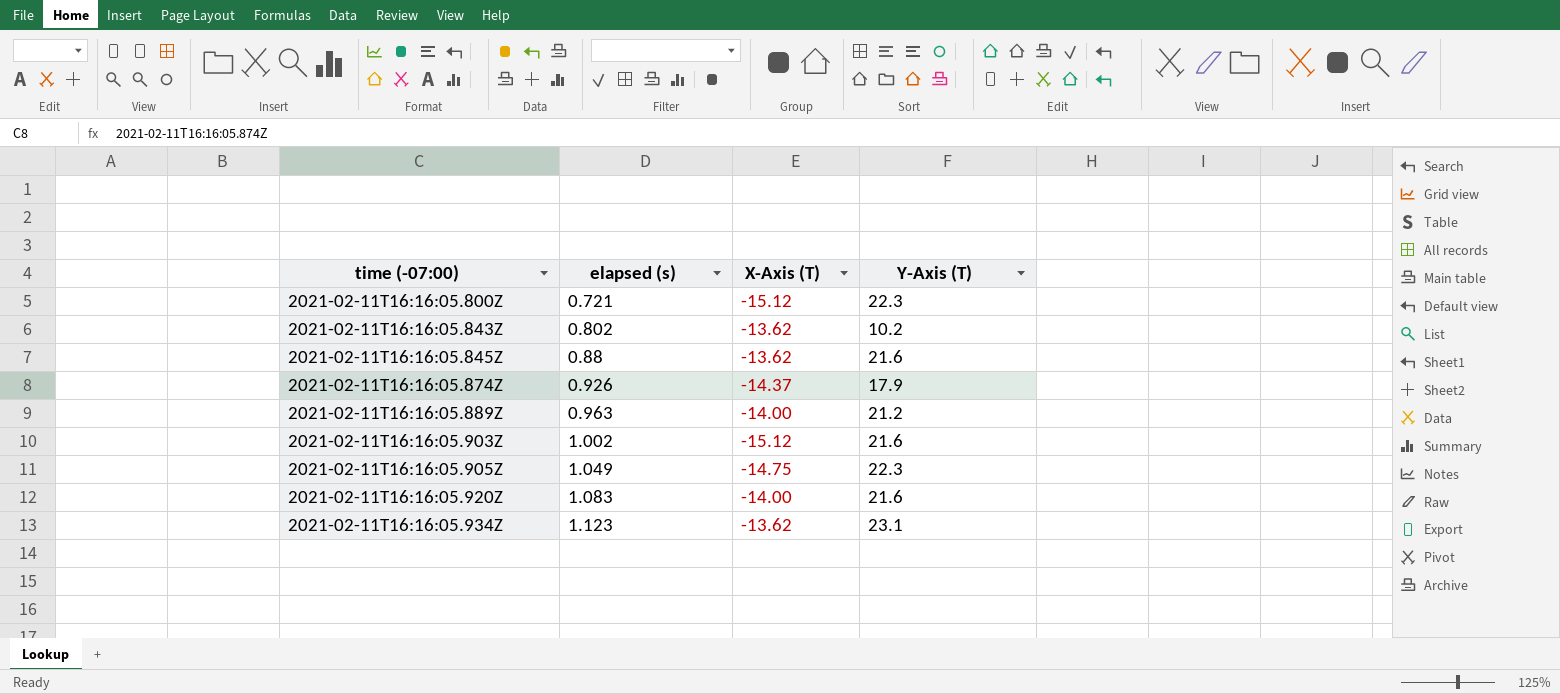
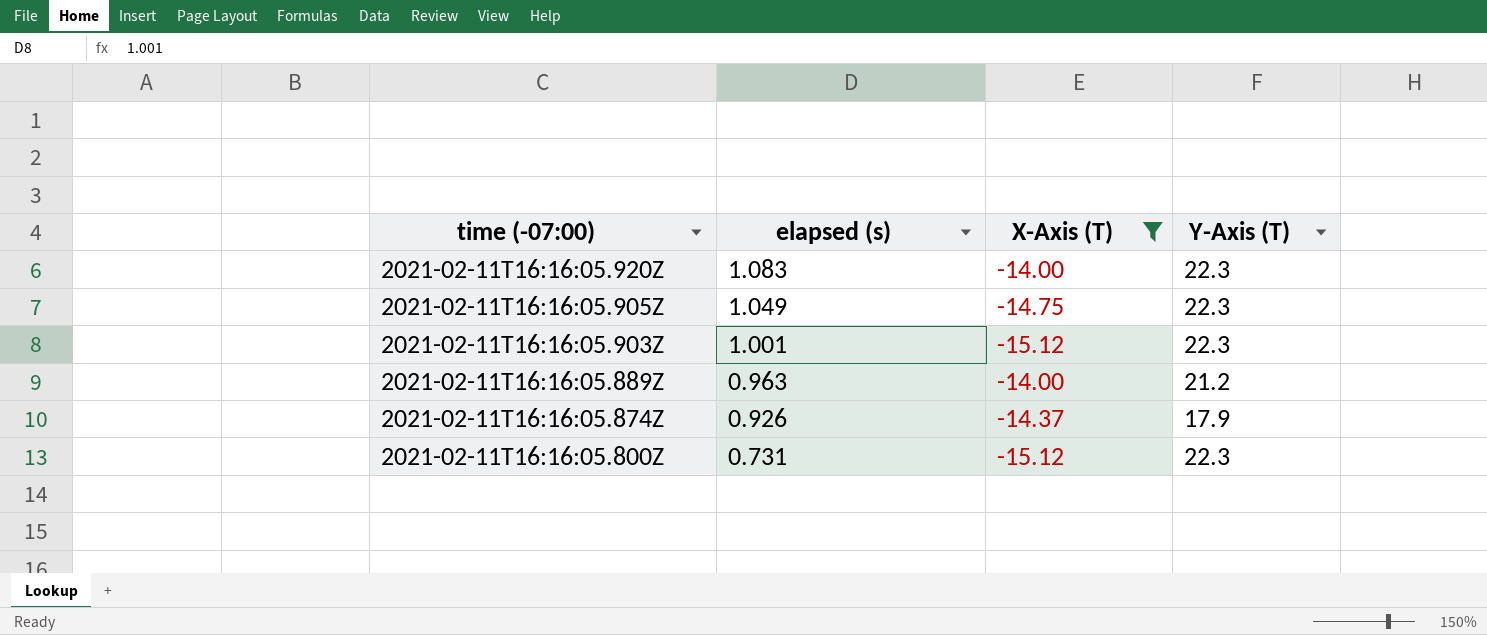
filter: none -> X-Axis (T) != -13.62
row order: time (-07:00) ascending -> time (-07:00) descending
2021-02-11T16:16:05.920Z | Y-Axis (T): 21.6 -> 22.3
2021-02-11T16:16:05.903Z | elapsed (s): 1.002 -> 1.001
2021-02-11T16:16:05.903Z | Y-Axis (T): 21.6 -> 22.3
2021-02-11T16:16:05.800Z | elapsed (s): 0.721 -> 0.731

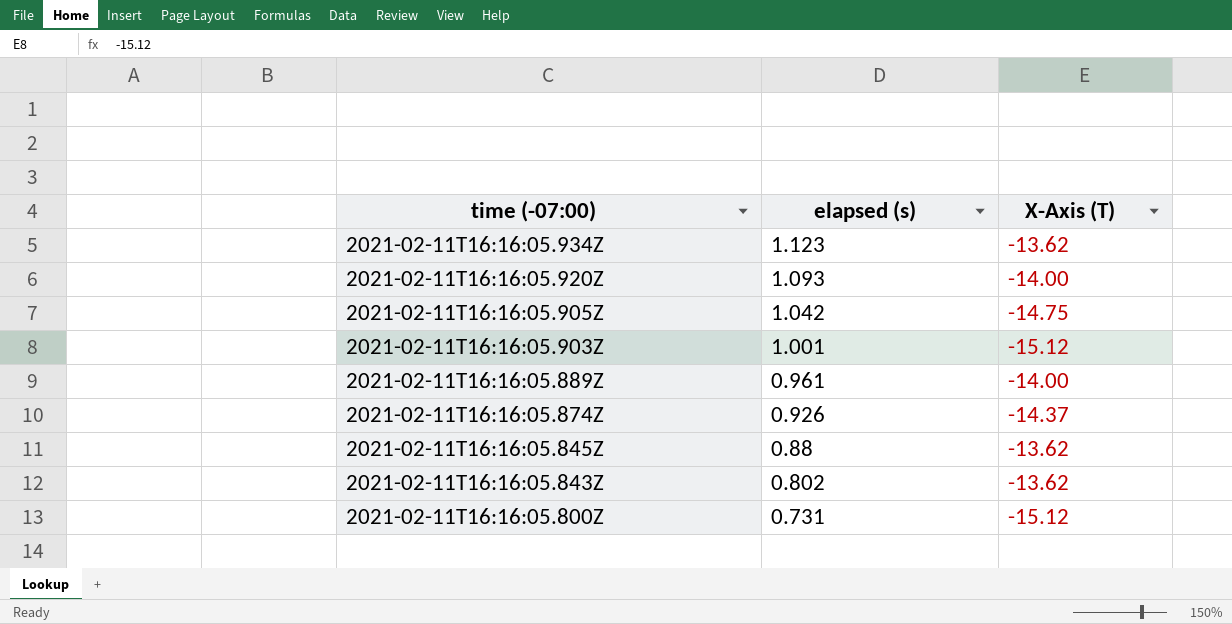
filter: X-Axis (T) != -13.62 -> none
column Y-Axis (T) | position: 4 -> none
2021-02-11T16:16:05.920Z | elapsed (s): 1.083 -> 1.093
2021-02-11T16:16:05.905Z | elapsed (s): 1.049 -> 1.042
2021-02-11T16:16:05.889Z | elapsed (s): 0.963 -> 0.961

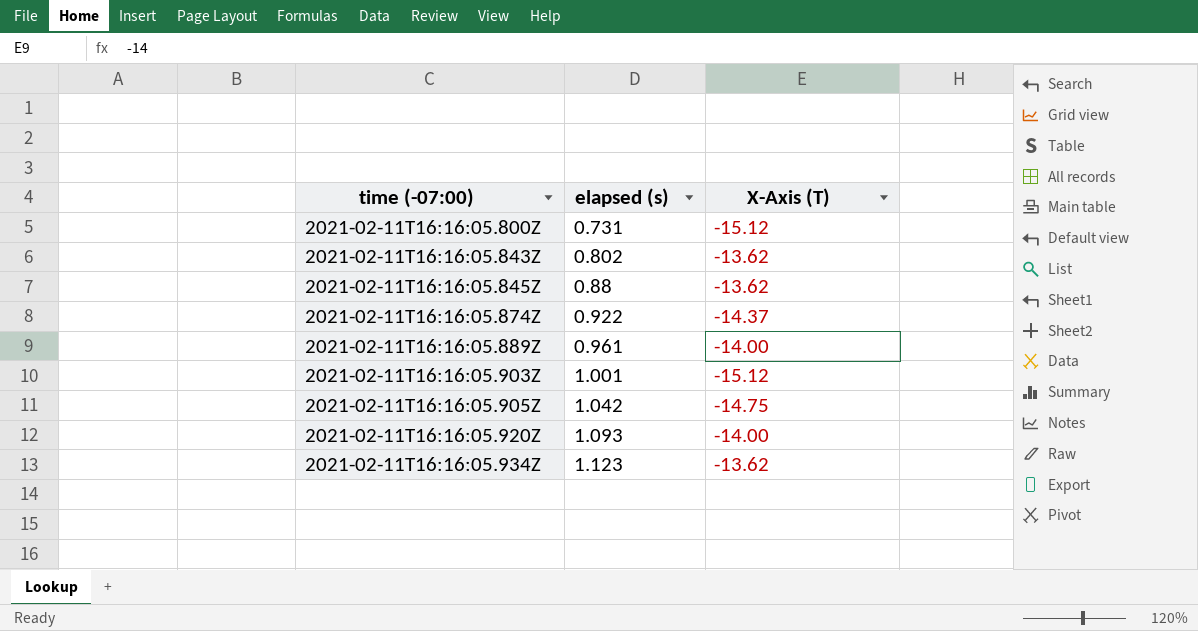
row order: time (-07:00) descending -> time (-07:00) ascending
2021-02-11T16:16:05.874Z | elapsed (s): 0.926 -> 0.922

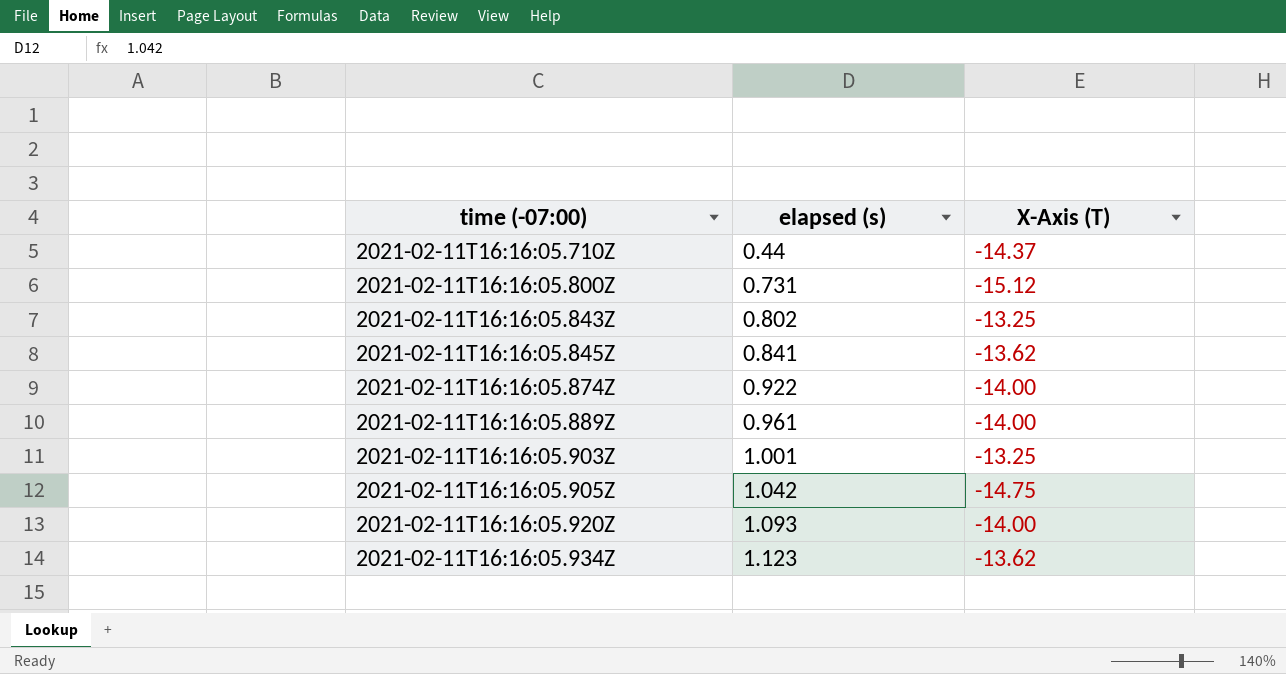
row 2021-02-11T16:16:05.710Z: none -> 0.44 | -14.37
2021-02-11T16:16:05.843Z | X-Axis (T): -13.62 -> -13.25
2021-02-11T16:16:05.845Z | elapsed (s): 0.88 -> 0.841
2021-02-11T16:16:05.874Z | X-Axis (T): -14.37 -> -14.00
2021-02-11T16:16:05.903Z | X-Axis (T): -15.12 -> -13.25

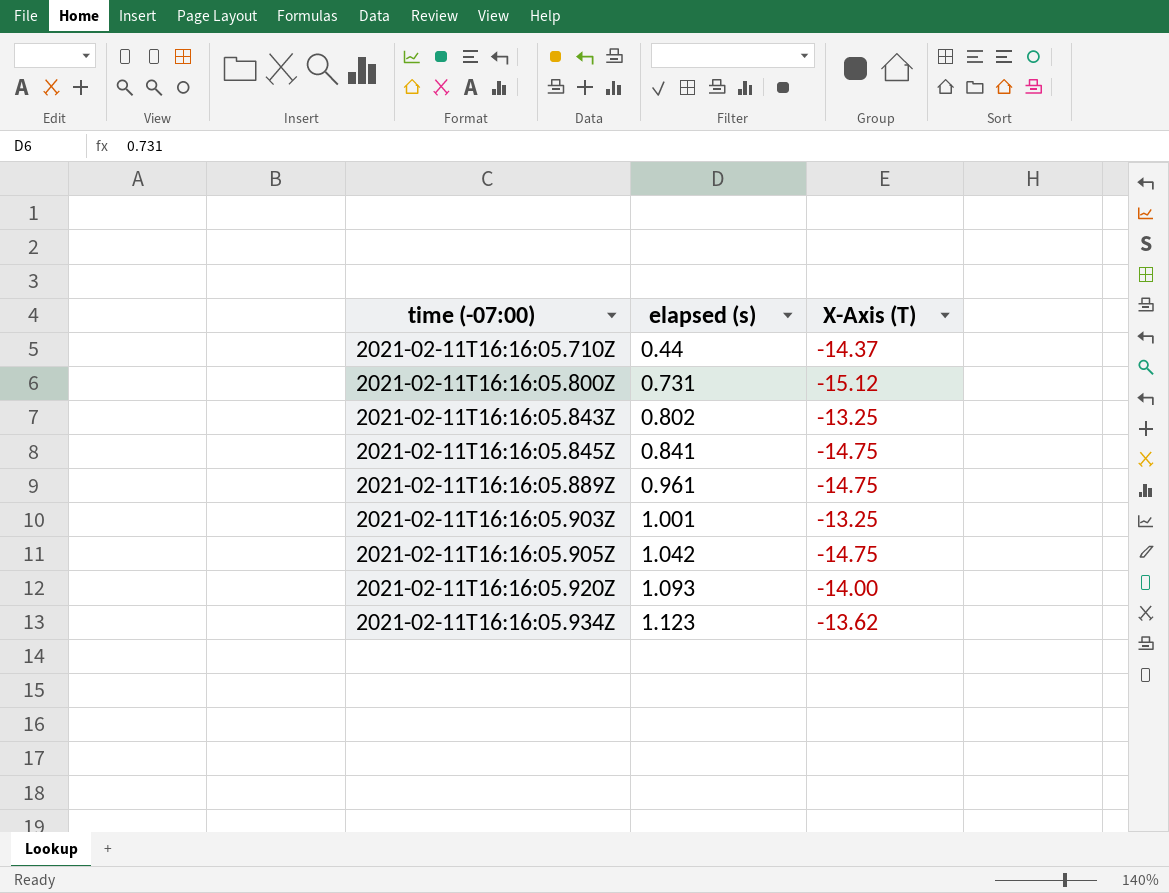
row 2021-02-11T16:16:05.874Z: 0.922 | -14.00 -> none
2021-02-11T16:16:05.845Z | X-Axis (T): -13.62 -> -14.75
2021-02-11T16:16:05.889Z | X-Axis (T): -14.00 -> -14.75

